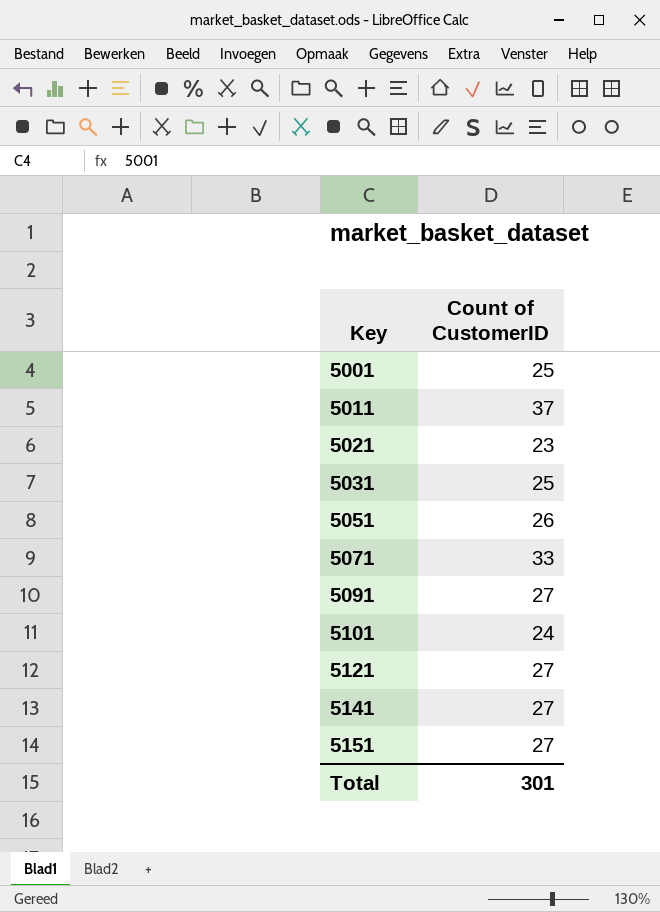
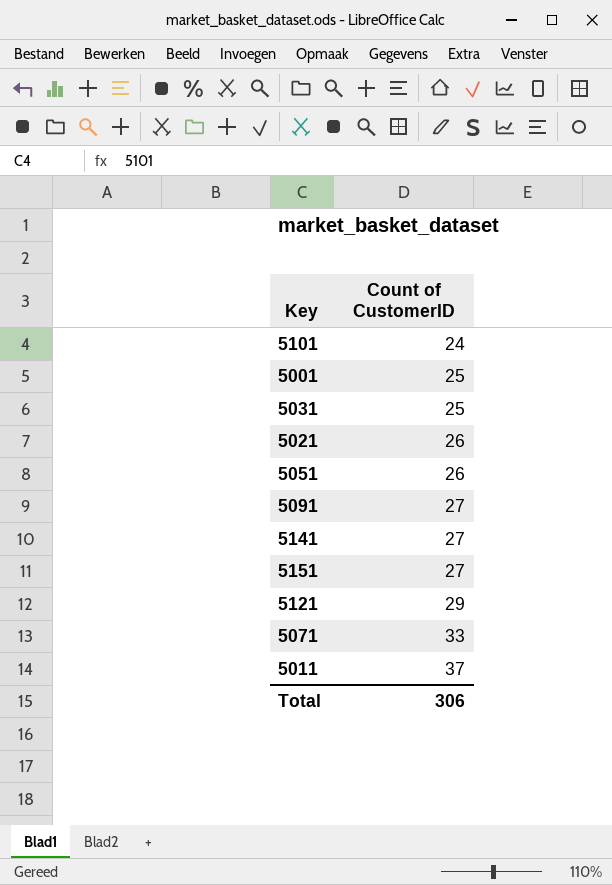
row order: Key ascending -> Count of CustomerID ascending
5021 | Count of CustomerID: 23 -> 26
5121 | Count of CustomerID: 27 -> 29
Total | Count of CustomerID: 301 -> 306

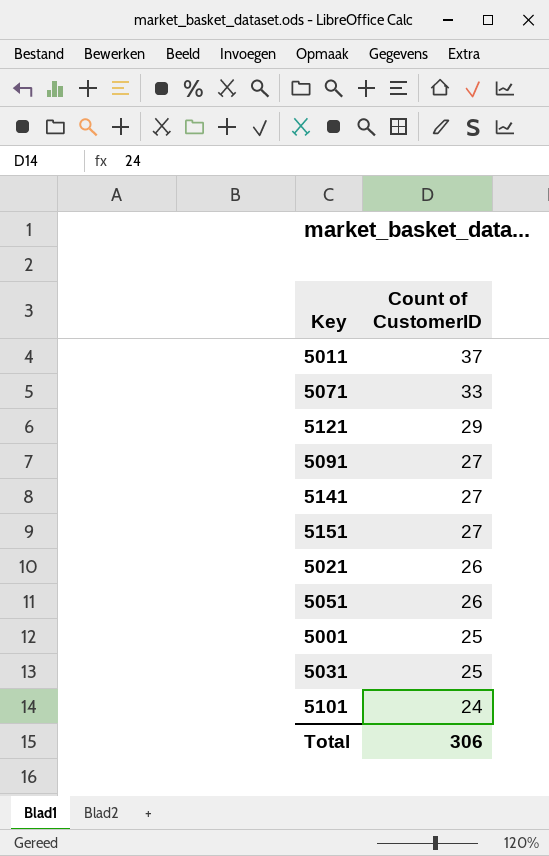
row order: Count of CustomerID ascending -> Count of CustomerID descending

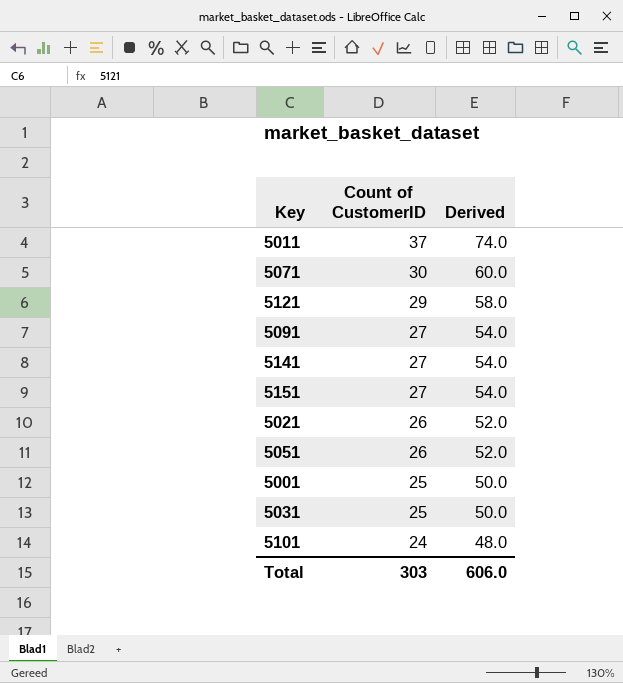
column Derived | formula: none -> [Count of CustomerID] * 2
5071 | Count of CustomerID: 33 -> 30
Total | Count of CustomerID: 306 -> 303

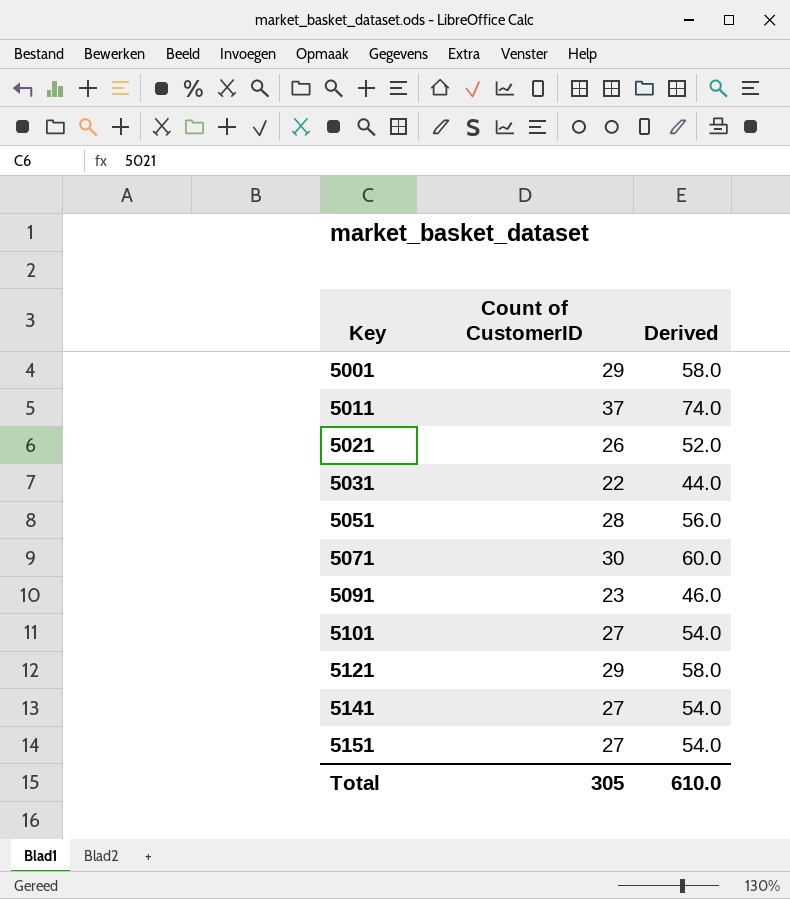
row order: Count of CustomerID descending -> Key ascending
5001 | Count of CustomerID: 25 -> 29
5001 | Derived: 50.0 -> 58.0
5031 | Count of CustomerID: 25 -> 22
5031 | Derived: 50.0 -> 44.0
5051 | Count of CustomerID: 26 -> 28
5051 | Derived: 52.0 -> 56.0
5091 | Count of CustomerID: 27 -> 23
5091 | Derived: 54.0 -> 46.0
5101 | Count of CustomerID: 24 -> 27
5101 | Derived: 48.0 -> 54.0
Total | Count of CustomerID: 303 -> 305
Total | Derived: 606.0 -> 610.0

